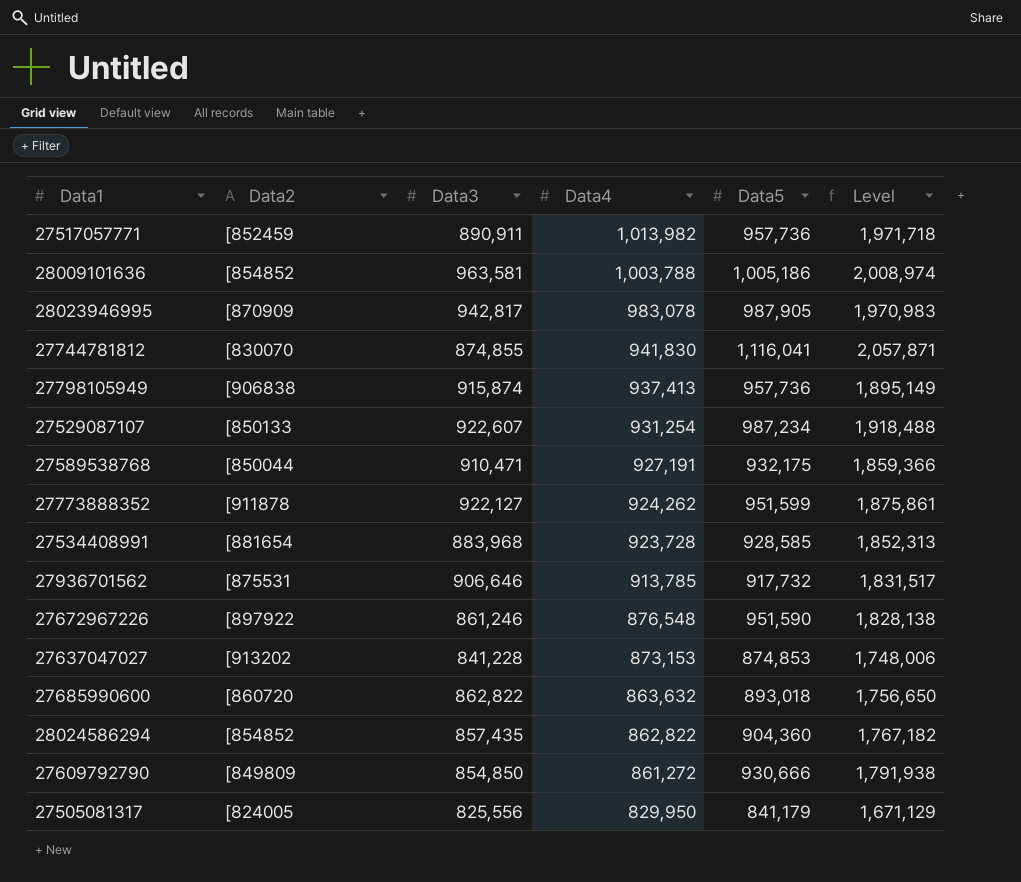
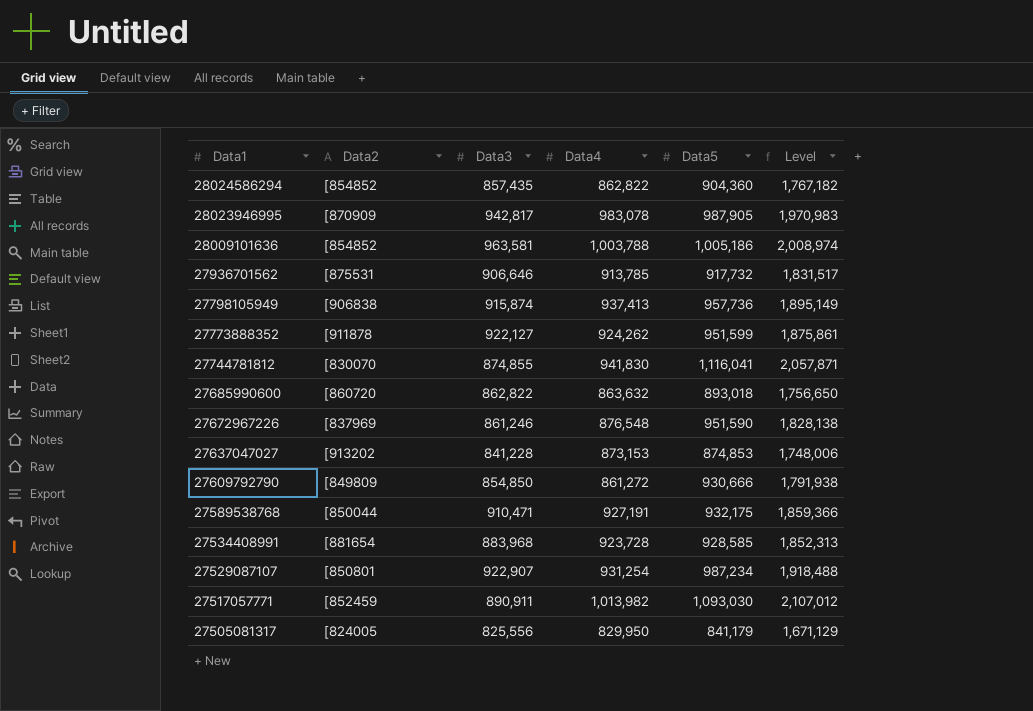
row order: Data4 descending -> Data1 descending
27672967226 | Data2: [897922 -> [837969
27529087107 | Data2: [850133 -> [850801
27529087107 | Data3: 922,607 -> 922,907
27517057771 | Data5: 957,736 -> 1,093,030
27517057771 | Level: 1,971,718 -> 2,107,012

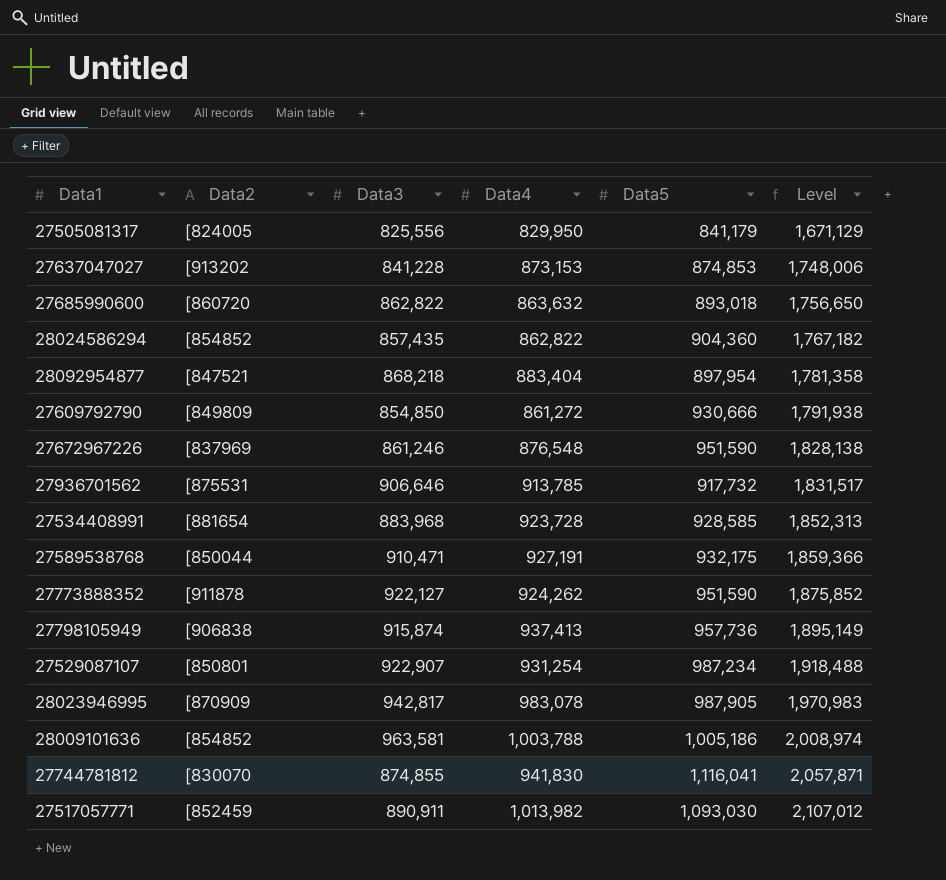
row order: Data1 descending -> Level ascending
row 28092954877: none -> [847521 | 868,218 | 883,404 | 897,954 | 1,781,358
27773888352 | Data5: 951,599 -> 951,590
27773888352 | Level: 1,875,861 -> 1,875,852

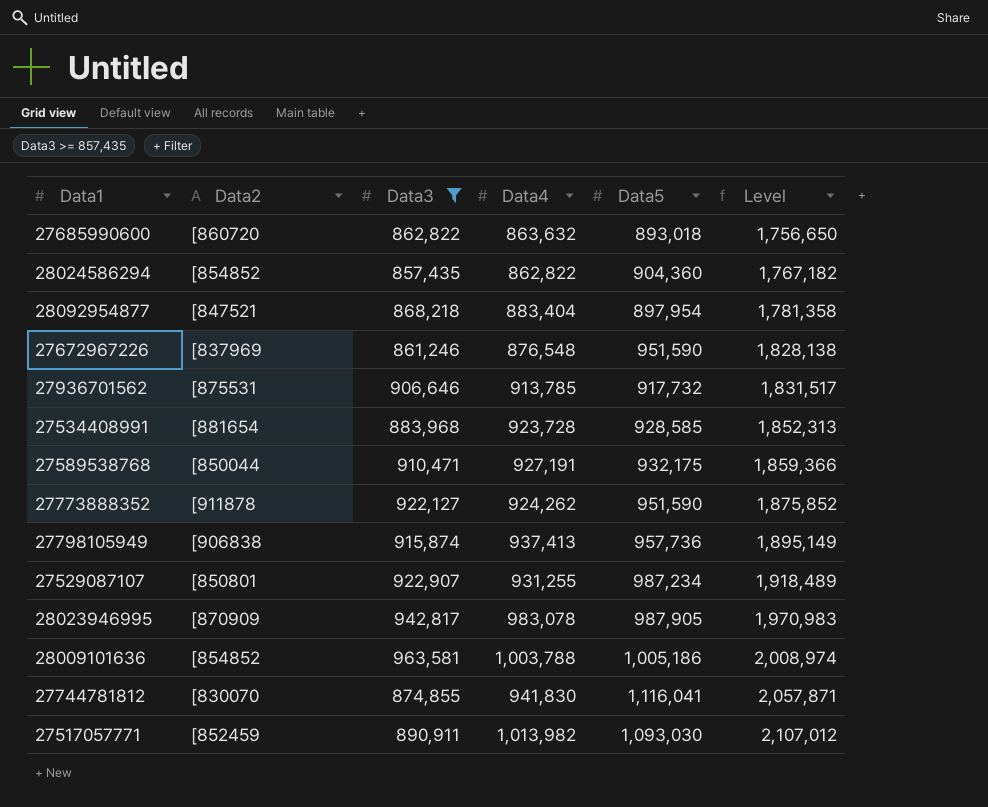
filter: none -> Data3 >= 857,435
27529087107 | Data4: 931,254 -> 931,255
27529087107 | Level: 1,918,488 -> 1,918,489

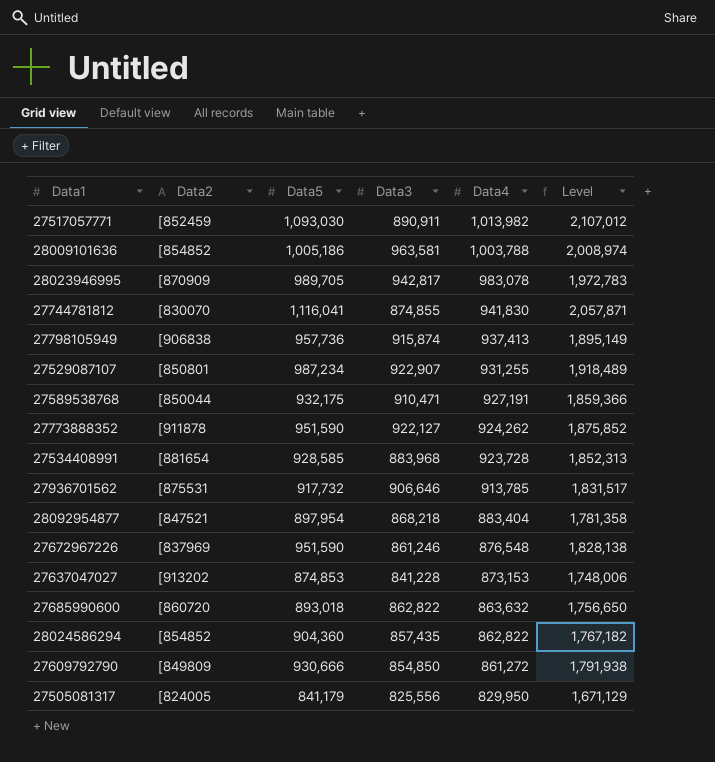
filter: Data3 >= 857,435 -> none
row order: Level ascending -> Data4 descending
column Data5 | position: 5 -> 3
28023946995 | Data5: 987,905 -> 989,705
28023946995 | Level: 1,970,983 -> 1,972,783

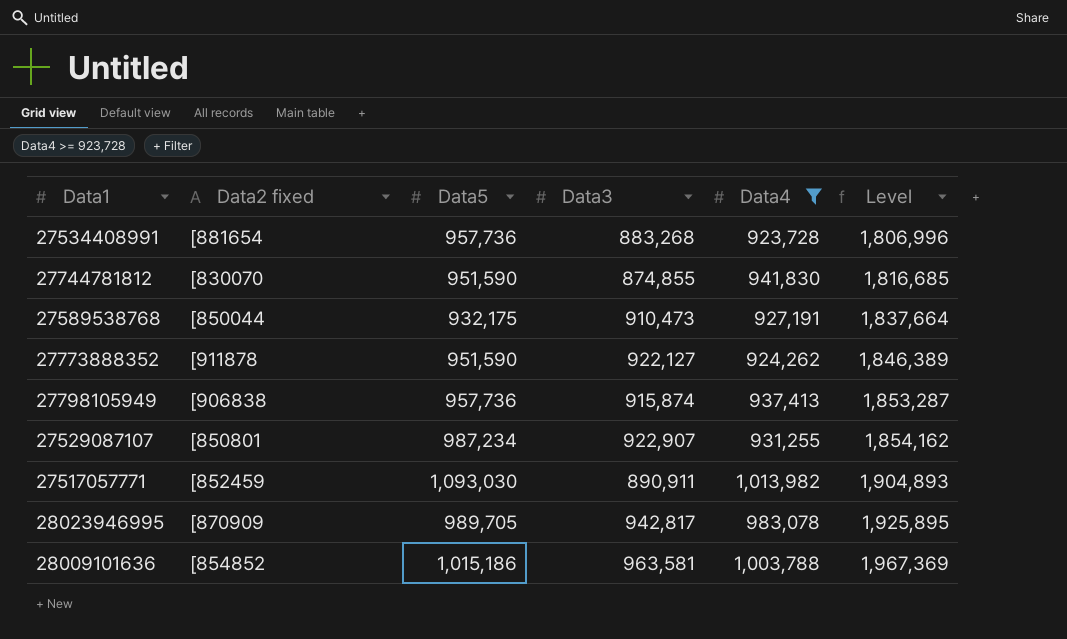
filter: none -> Data4 >= 923,728
row order: Data4 descending -> Level ascending
column name: Data2 -> Data2 fixed
column Level | formula: [Data5] + [Data4] -> [Data3] + [Data4]
27534408991 | Data5: 928,585 -> 957,736
27534408991 | Data3: 883,968 -> 883,268
27744781812 | Data5: 1,116,041 -> 951,590
27589538768 | Data3: 910,471 -> 910,473
28009101636 | Data5: 1,005,186 -> 1,015,186

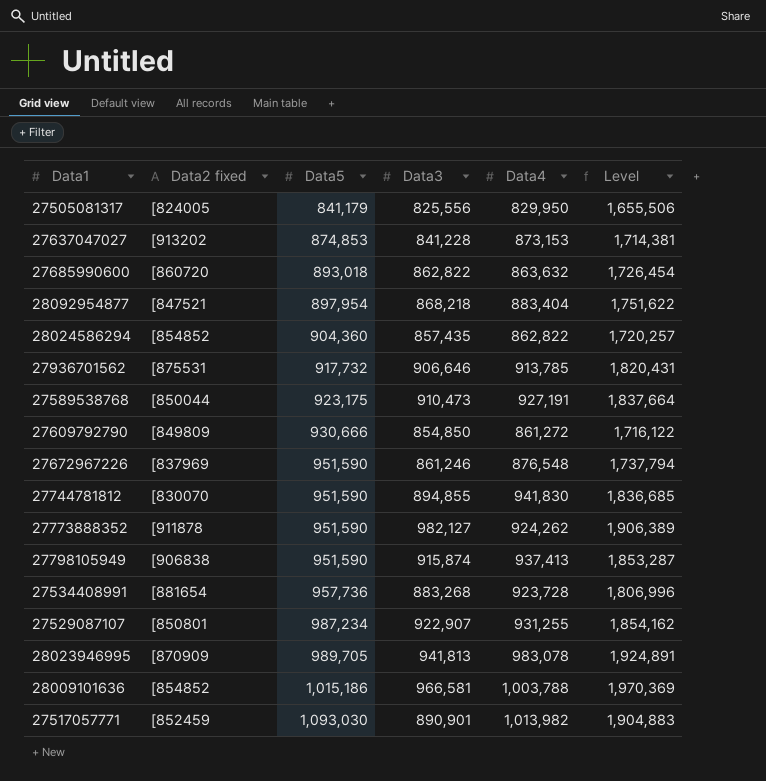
filter: Data4 >= 923,728 -> none
row order: Level ascending -> Data5 ascending
27589538768 | Data5: 932,175 -> 923,175
27744781812 | Data3: 874,855 -> 894,855
27744781812 | Level: 1,816,685 -> 1,836,685
27773888352 | Data3: 922,127 -> 982,127
27773888352 | Level: 1,846,389 -> 1,906,389
27798105949 | Data5: 957,736 -> 951,590
28023946995 | Data3: 942,817 -> 941,813
28023946995 | Level: 1,925,895 -> 1,924,891
28009101636 | Data3: 963,581 -> 966,581
28009101636 | Level: 1,967,369 -> 1,970,369
27517057771 | Data3: 890,911 -> 890,901
27517057771 | Level: 1,904,893 -> 1,904,883

